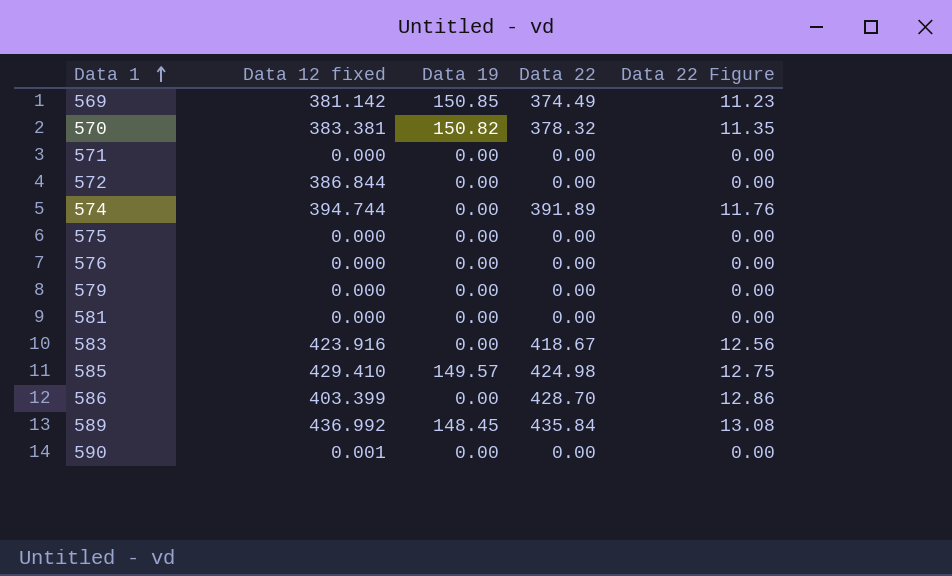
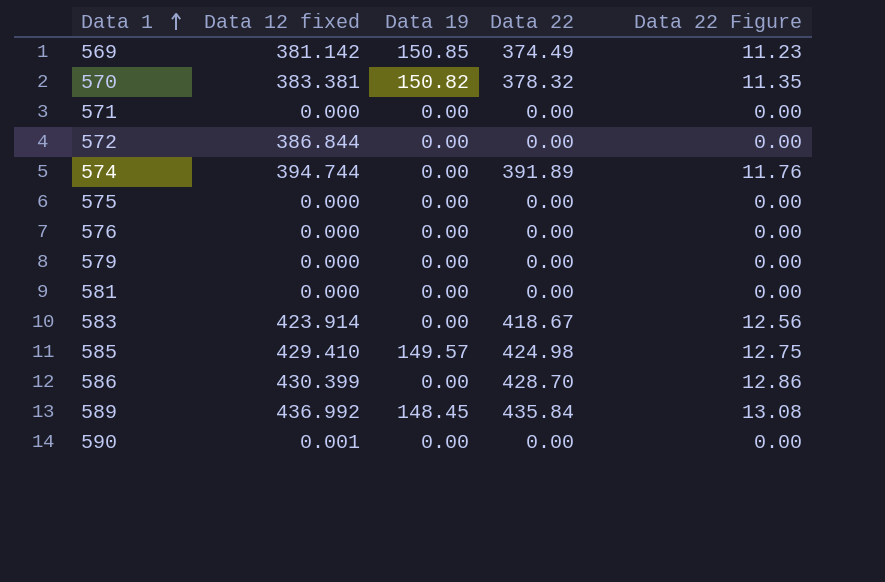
583 | Data 12 fixed: 423.916 -> 423.914
586 | Data 12 fixed: 403.399 -> 430.399

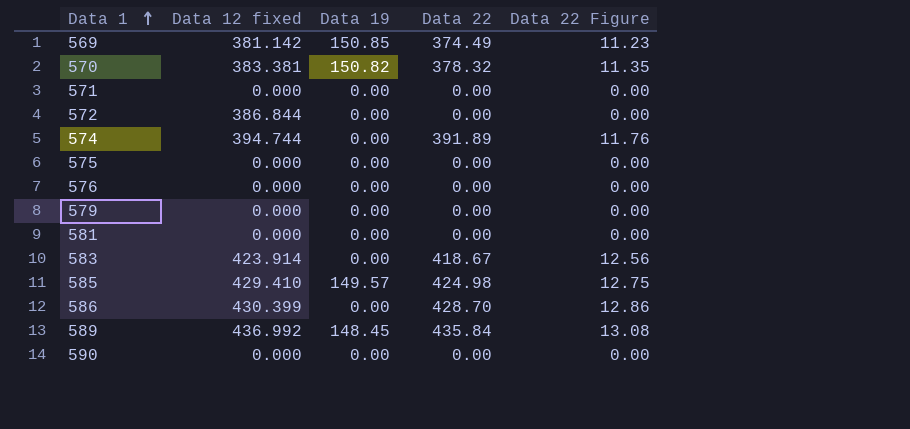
590 | Data 12 fixed: 0.001 -> 0.000

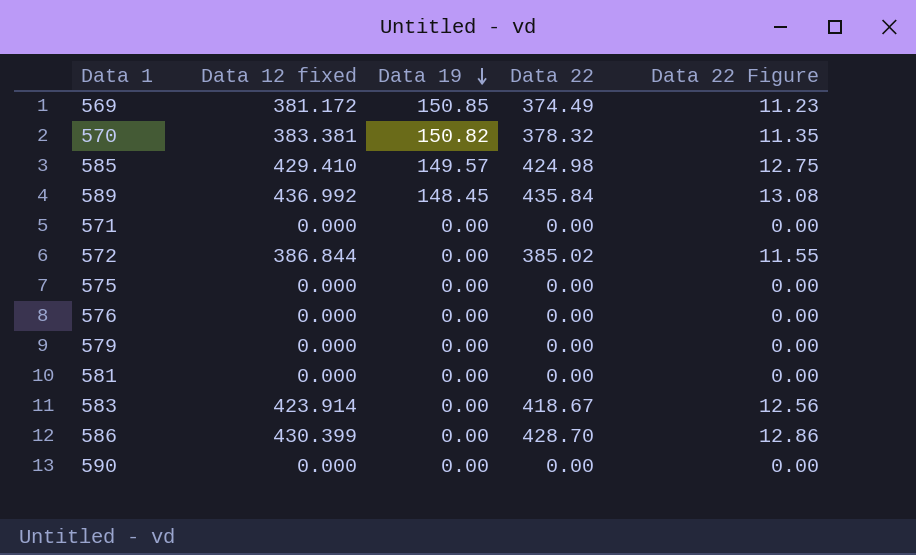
row order: Data 1 ascending -> Data 19 descending
row 574: 394.744 | 0.00 | 391.89 | 11.76 -> none
569 | Data 12 fixed: 381.142 -> 381.172
572 | Data 22: 0.00 -> 385.02
572 | Data 22 Figure: 0.00 -> 11.55

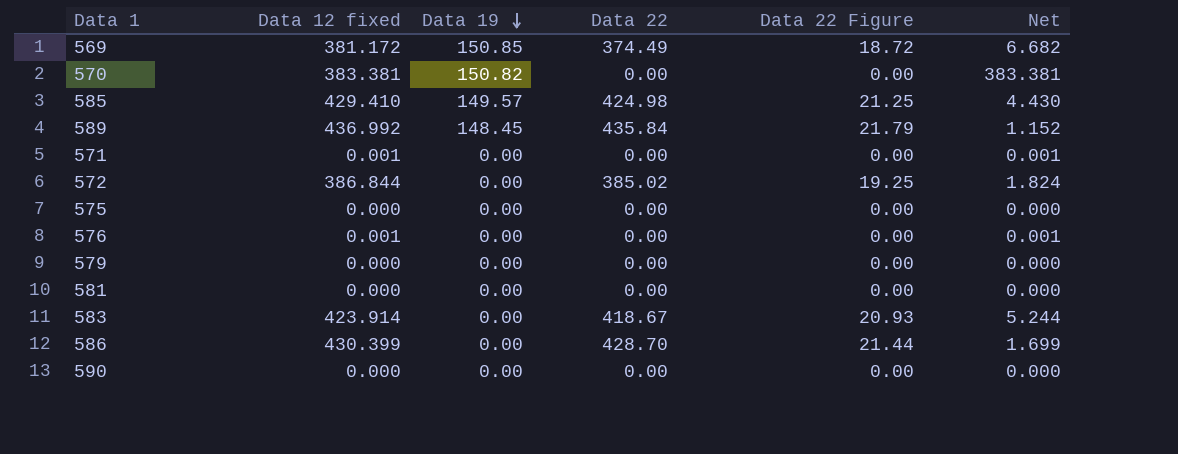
column Data 22 Figure | formula: [Data 22] * 0.03 -> [Data 22] * 0.05
column Net | formula: none -> [Data 12 fixed] - [Data 22]
570 | Data 22: 378.32 -> 0.00
571 | Data 12 fixed: 0.000 -> 0.001
576 | Data 12 fixed: 0.000 -> 0.001

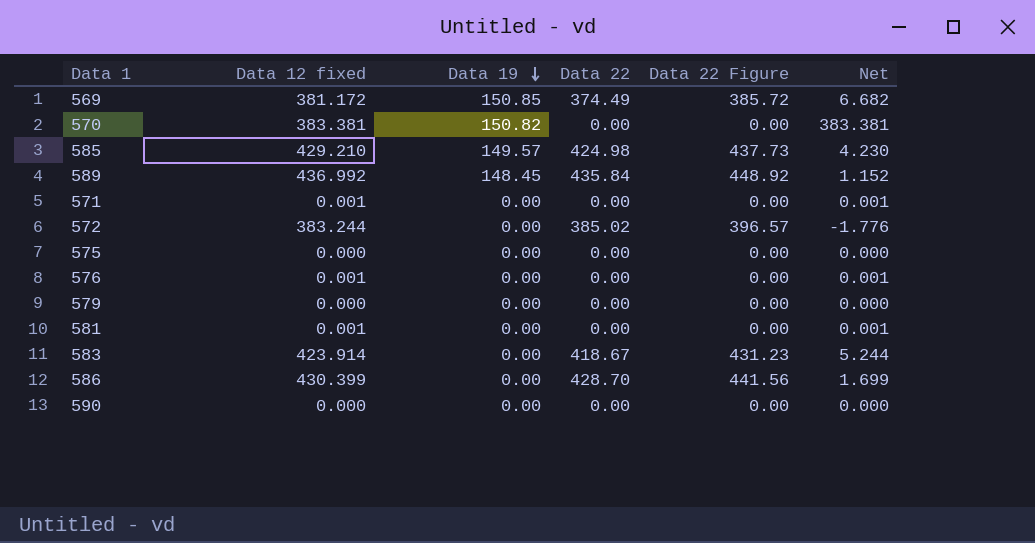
column Data 22 Figure | formula: [Data 22] * 0.05 -> [Data 22] * 1.03
585 | Data 12 fixed: 429.410 -> 429.210
585 | Net: 4.430 -> 4.230
572 | Data 12 fixed: 386.844 -> 383.244
572 | Net: 1.824 -> -1.776
581 | Data 12 fixed: 0.000 -> 0.001
581 | Net: 0.000 -> 0.001

